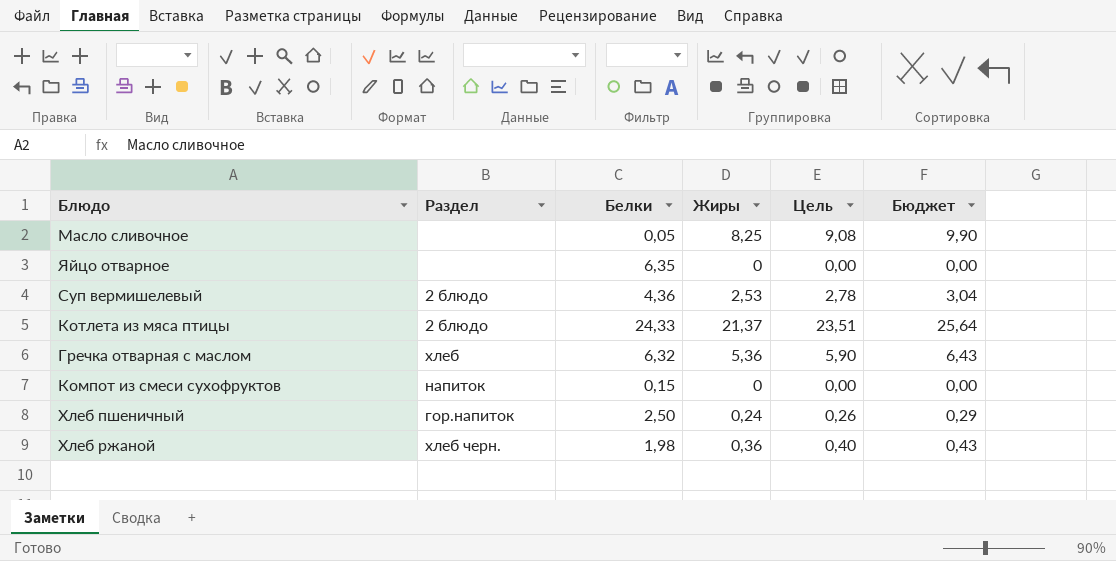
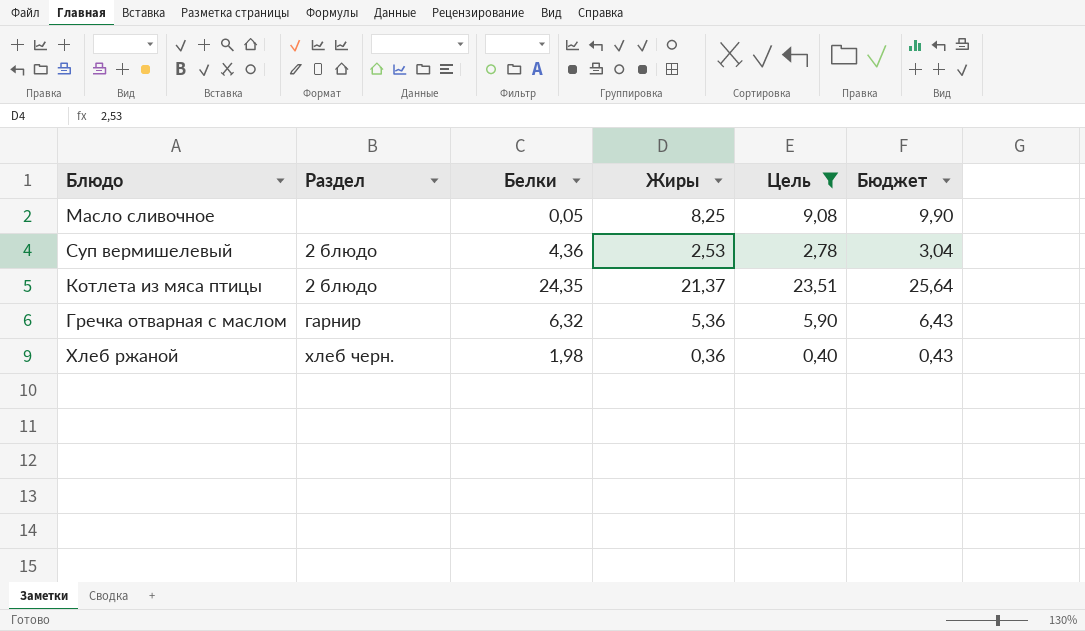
filter: none -> Цель >= 0,40
Котлета из мяса птицы | Белки: 24,33 -> 24,35
Гречка отварная с маслом | Раздел: хлеб -> гарнир

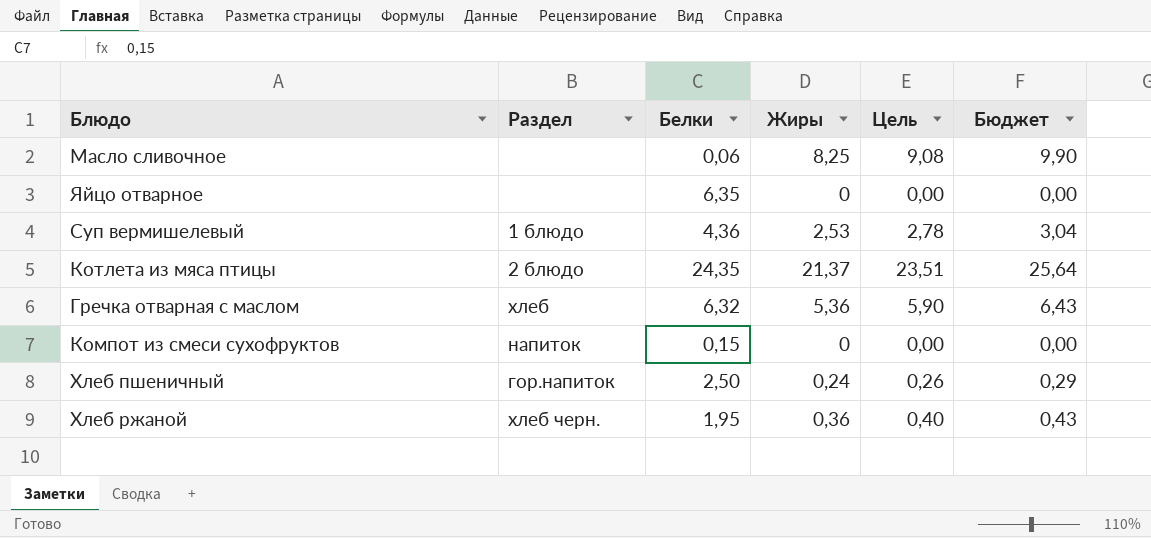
filter: Цель >= 0,40 -> none
Масло сливочное | Белки: 0,05 -> 0,06
Суп вермишелевый | Раздел: 2 блюдо -> 1 блюдо
Гречка отварная с маслом | Раздел: гарнир -> хлеб
Хлеб ржаной | Белки: 1,98 -> 1,95

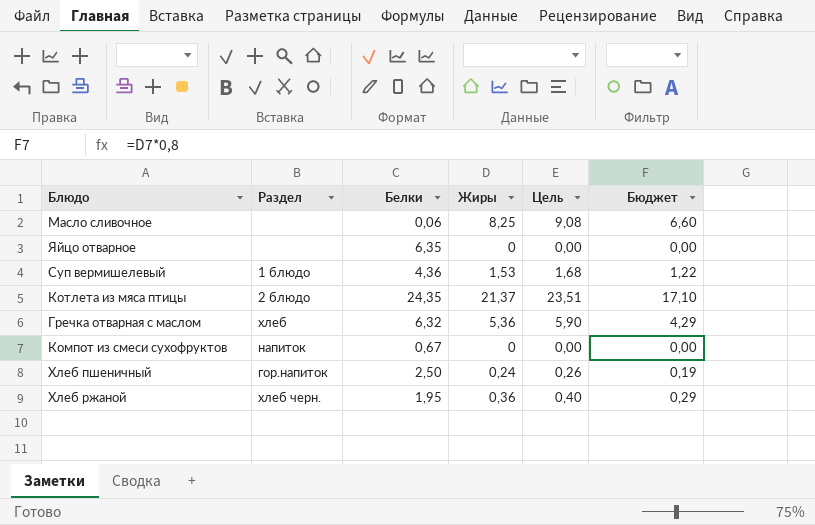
column Бюджет | formula: [Жиры] * 1,2 -> [Жиры] * 0,8
Суп вермишелевый | Жиры: 2,53 -> 1,53
Суп вермишелевый | Цель: 2,78 -> 1,68
Компот из смеси сухофруктов | Белки: 0,15 -> 0,67

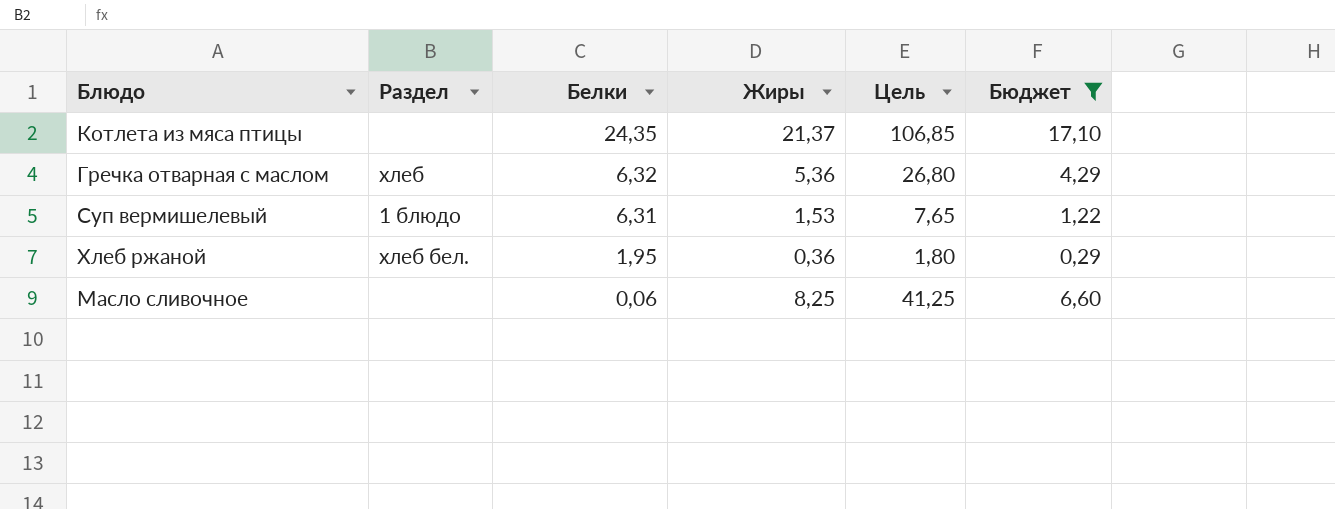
filter: none -> Бюджет >= 0,29
row order: none -> Белки descending
column Цель | formula: [Жиры] * 1,1 -> [Жиры] * 5
Котлета из мяса птицы | Раздел: 2 блюдо -> none
Суп вермишелевый | Белки: 4,36 -> 6,31
Хлеб ржаной | Раздел: хлеб черн. -> хлеб бел.

